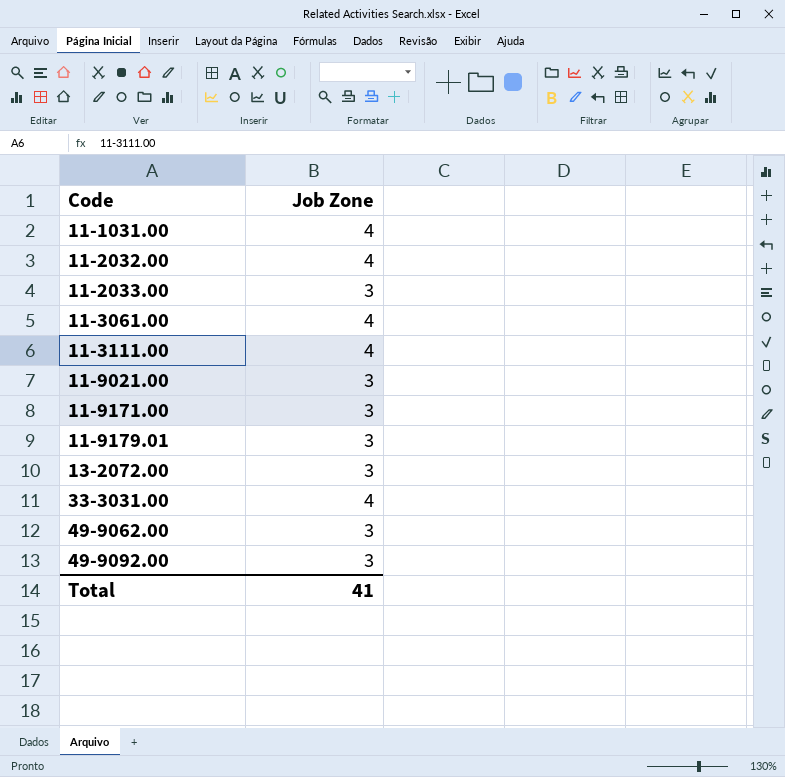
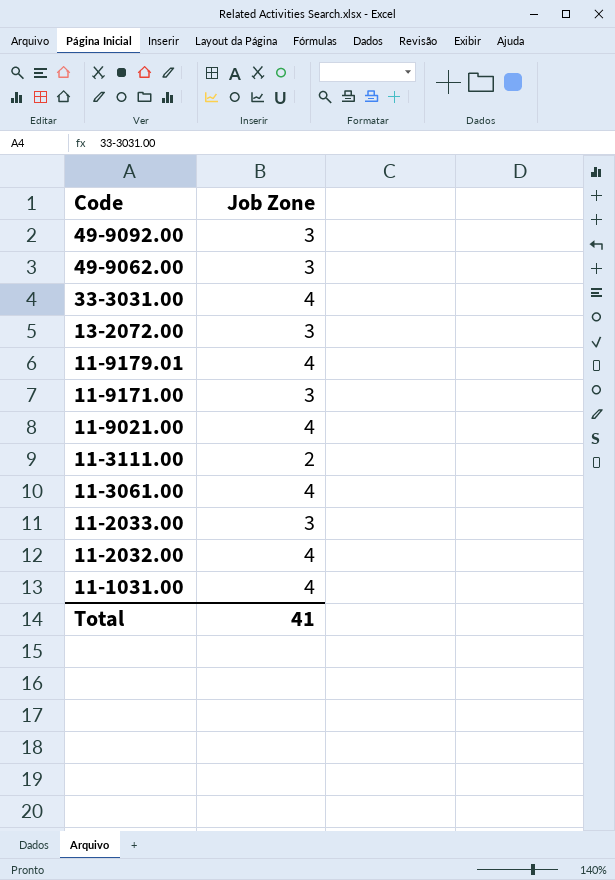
row order: Code ascending -> Code descending
11-9179.01 | Job Zone: 3 -> 4
11-9021.00 | Job Zone: 3 -> 4
11-3111.00 | Job Zone: 4 -> 2

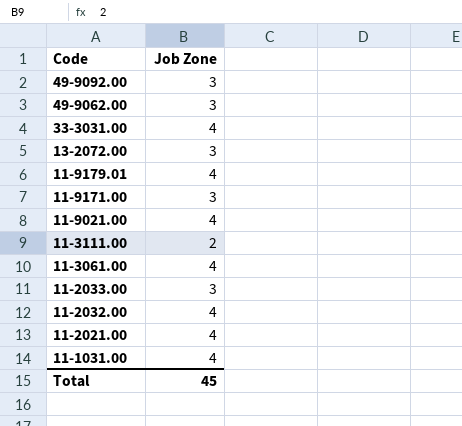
row 11-2021.00: none -> 4
Total | Job Zone: 41 -> 45

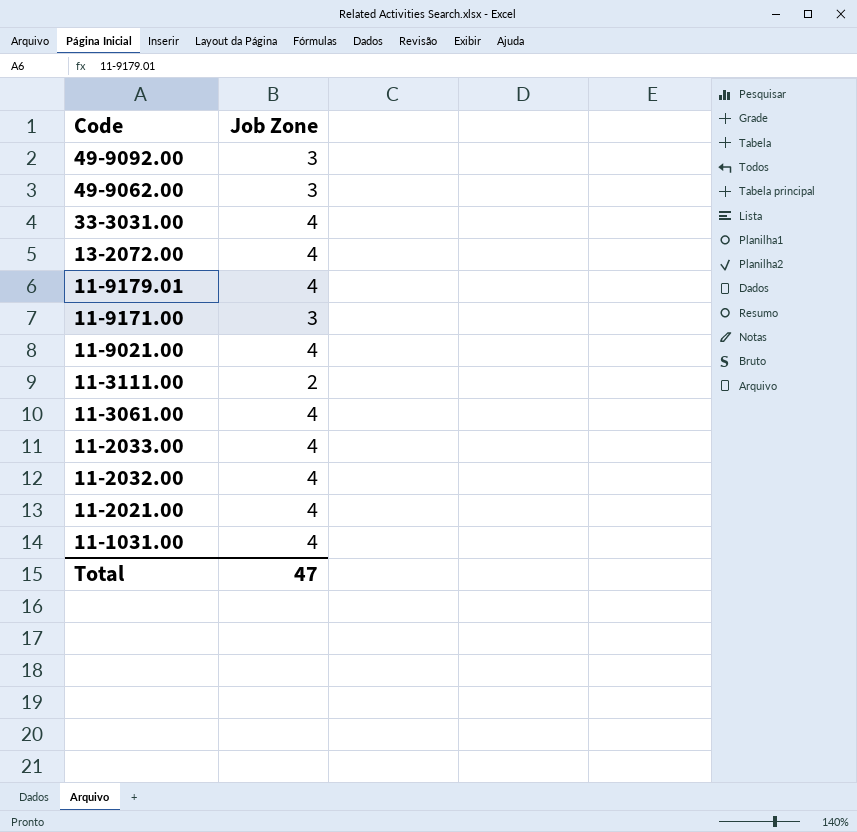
13-2072.00 | Job Zone: 3 -> 4
11-2033.00 | Job Zone: 3 -> 4
Total | Job Zone: 45 -> 47

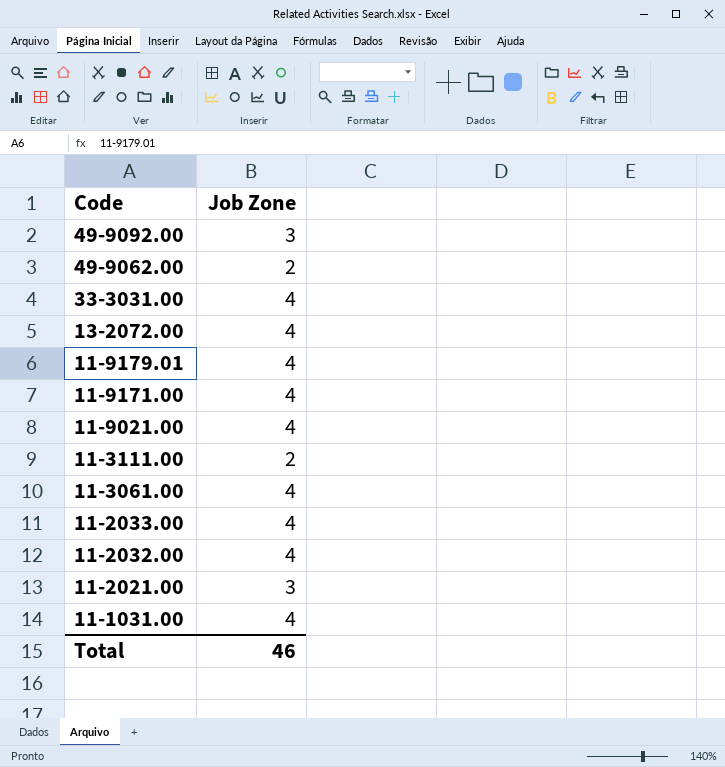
49-9062.00 | Job Zone: 3 -> 2
11-9171.00 | Job Zone: 3 -> 4
11-2021.00 | Job Zone: 4 -> 3
Total | Job Zone: 47 -> 46

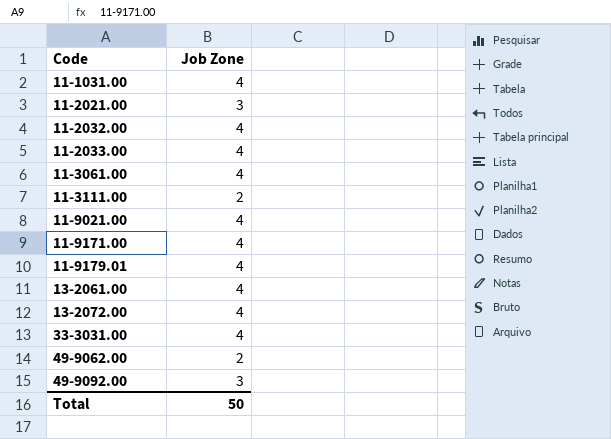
row order: Code descending -> Code ascending
row 13-2061.00: none -> 4
Total | Job Zone: 46 -> 50

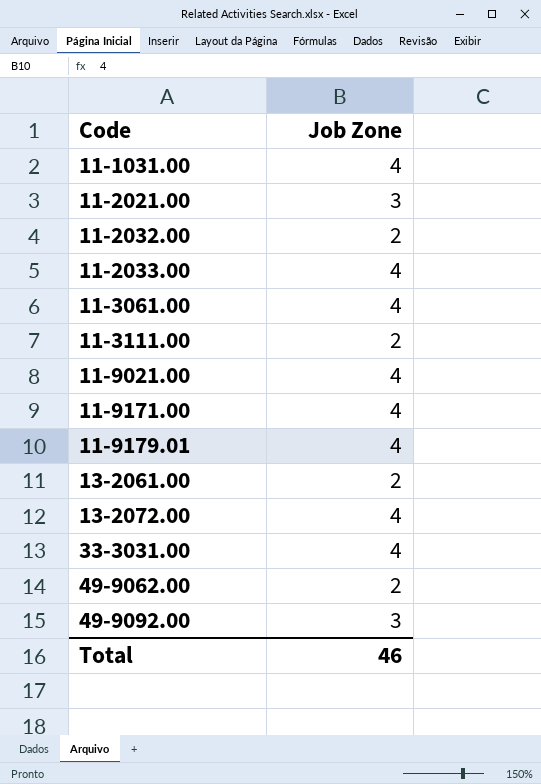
11-2032.00 | Job Zone: 4 -> 2
13-2061.00 | Job Zone: 4 -> 2
Total | Job Zone: 50 -> 46

